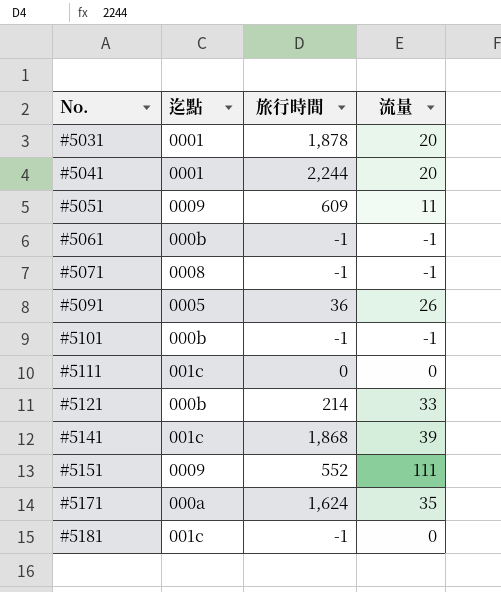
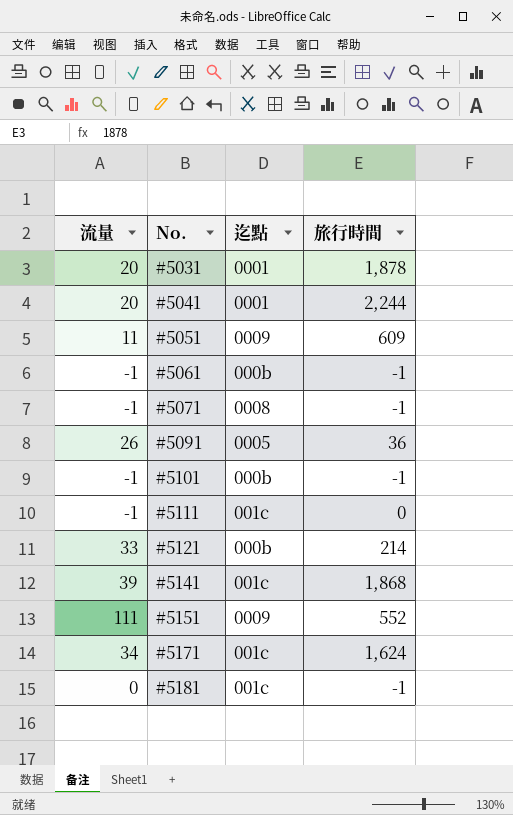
column 流量 | position: 4 -> 1
#5111 | 流量: 0 -> -1
#5171 | 流量: 35 -> 34
#5171 | 迄點: 000a -> 001c

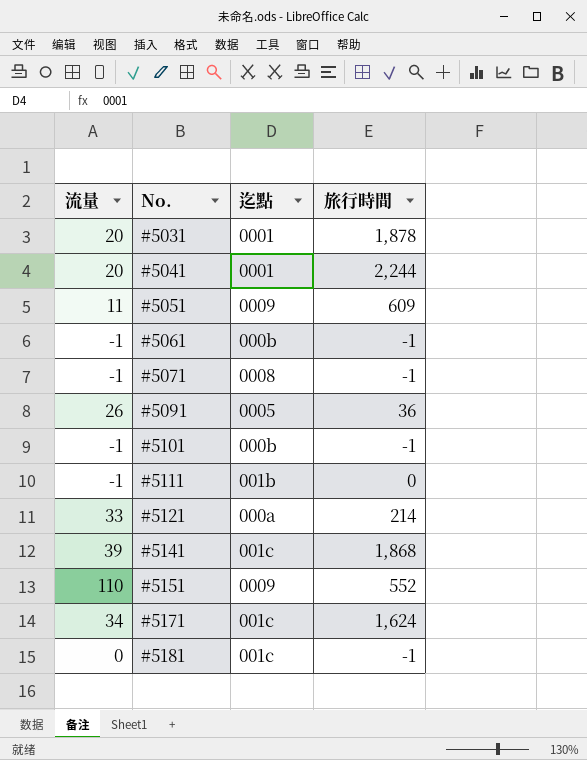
#5111 | 迄點: 001c -> 001b
#5121 | 迄點: 000b -> 000a
#5151 | 流量: 111 -> 110

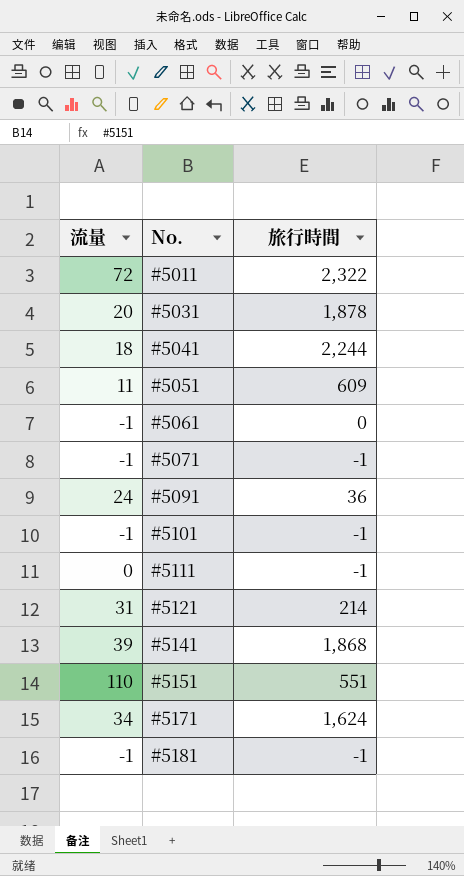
column 迄點 | position: 3 -> none
row #5011: none -> 72 | 2,322
#5041 | 流量: 20 -> 18
#5061 | 旅行時間: -1 -> 0
#5091 | 流量: 26 -> 24
#5111 | 流量: -1 -> 0
#5111 | 旅行時間: 0 -> -1
#5121 | 流量: 33 -> 31
#5151 | 旅行時間: 552 -> 551
#5181 | 流量: 0 -> -1

